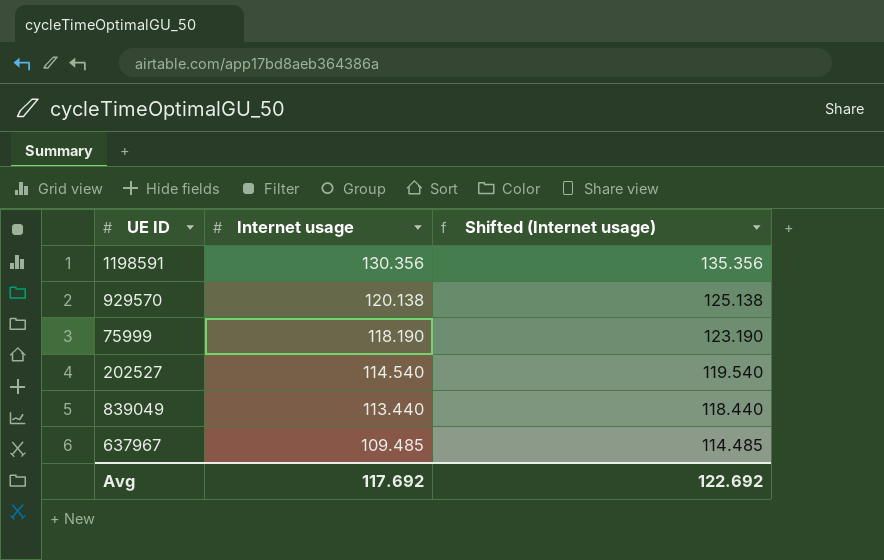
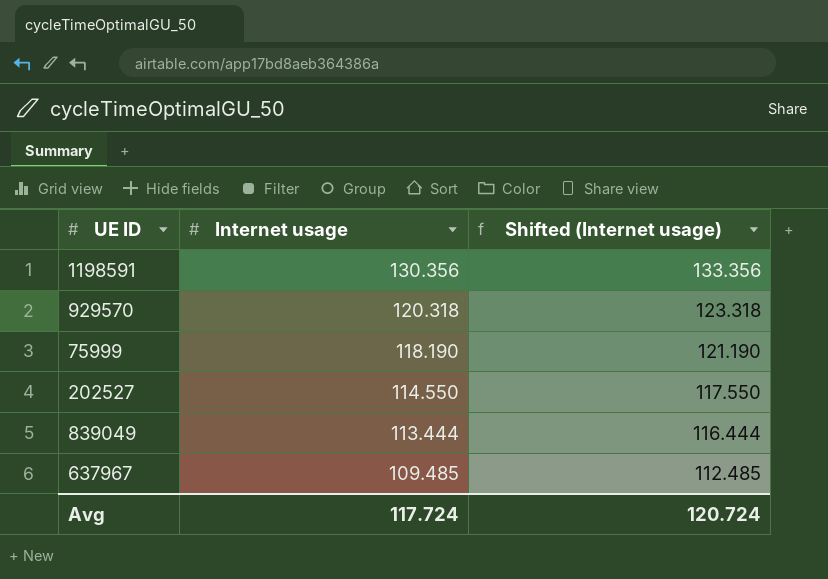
column Shifted (Internet usage) | formula: [Internet usage] + 5 -> [Internet usage] + 3
929570 | Internet usage: 120.138 -> 120.318
202527 | Internet usage: 114.540 -> 114.550
839049 | Internet usage: 113.440 -> 113.444
Avg | Internet usage: 117.692 -> 117.724
Avg | Shifted (Internet usage): 122.692 -> 120.724

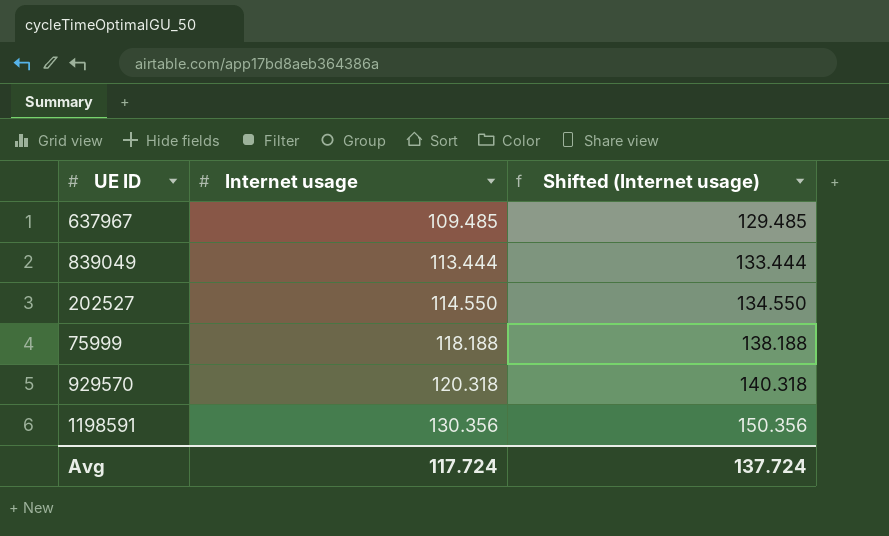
row order: Internet usage descending -> Internet usage ascending
column Shifted (Internet usage) | formula: [Internet usage] + 3 -> [Internet usage] + 20
75999 | Internet usage: 118.190 -> 118.188
Avg | Shifted (Internet usage): 120.724 -> 137.724

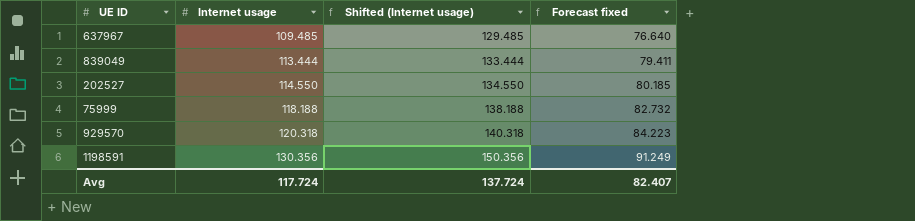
column Forecast fixed | formula: none -> [Internet usage] * 0.7

